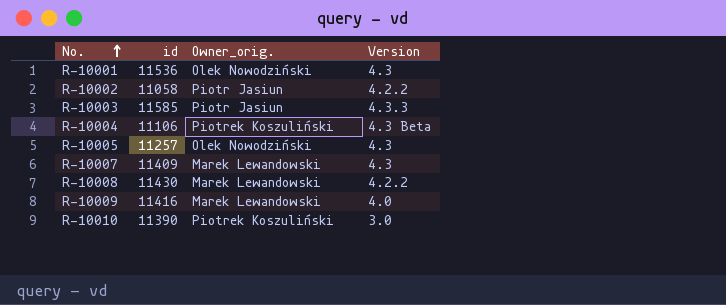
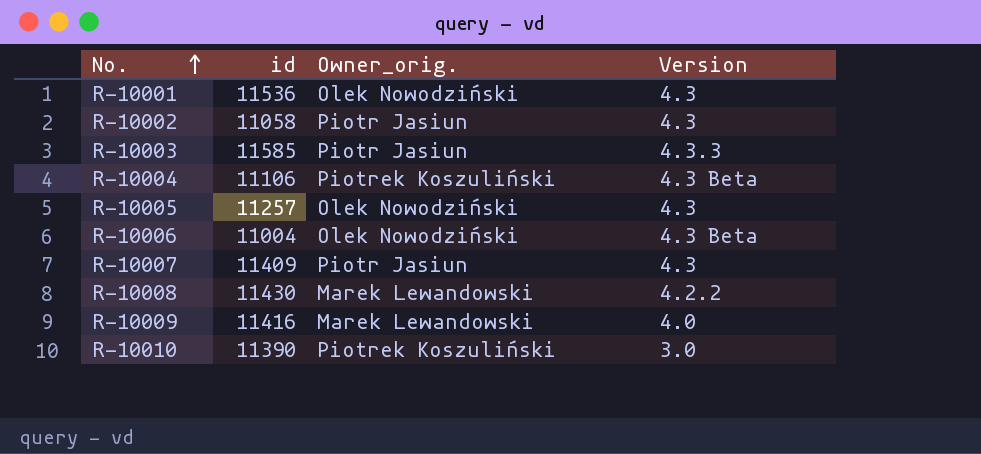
R-10002 | Version: 4.2.2 -> 4.3
row R-10006: none -> 11004 | Olek Nowodziński | 4.3 Beta
R-10007 | Owner_orig.: Marek Lewandowski -> Piotr Jasiun

